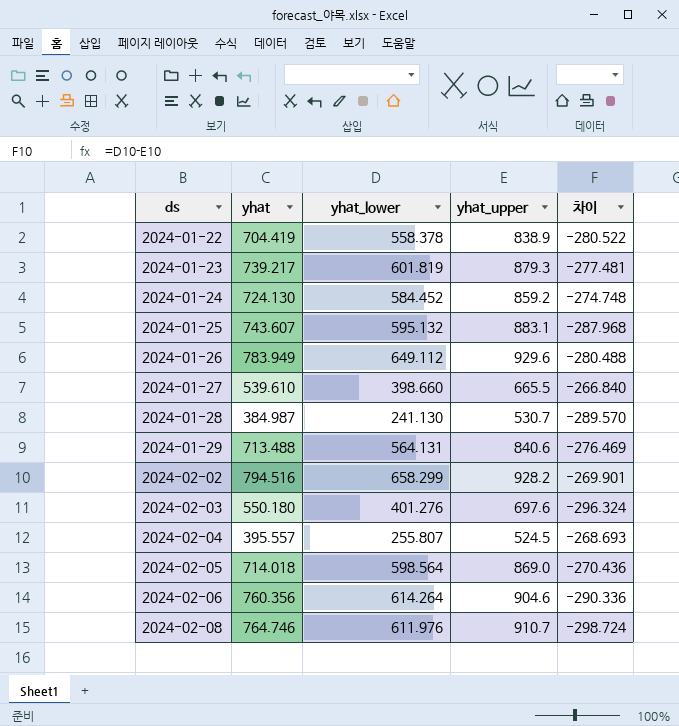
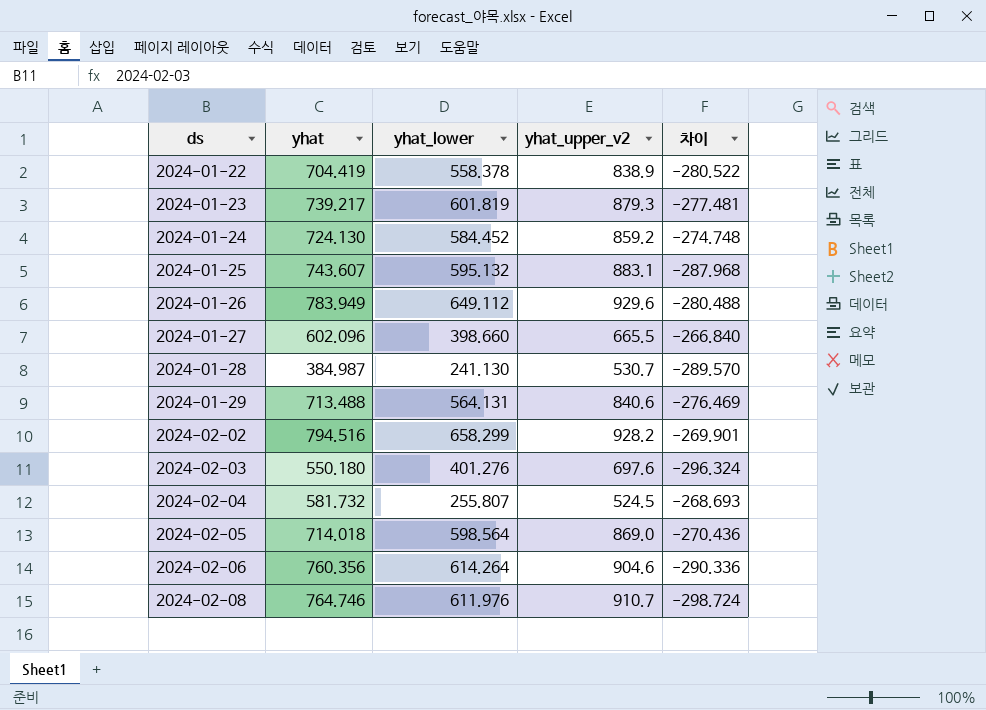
column name: yhat_upper -> yhat_upper_v2
2024-01-27 | yhat: 539.610 -> 602.096
2024-02-04 | yhat: 395.557 -> 581.732

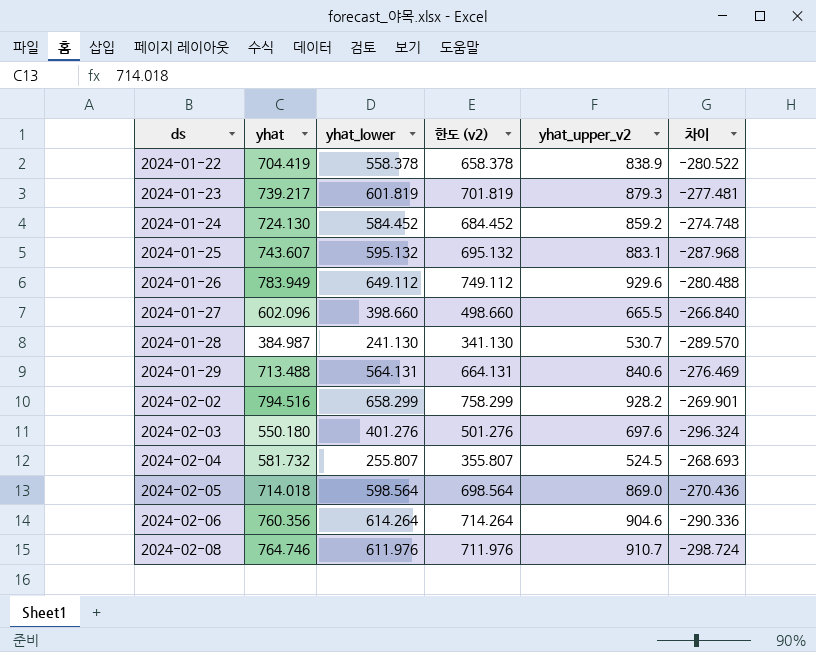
column 한도 (v2) | formula: none -> [yhat_lower] + 100

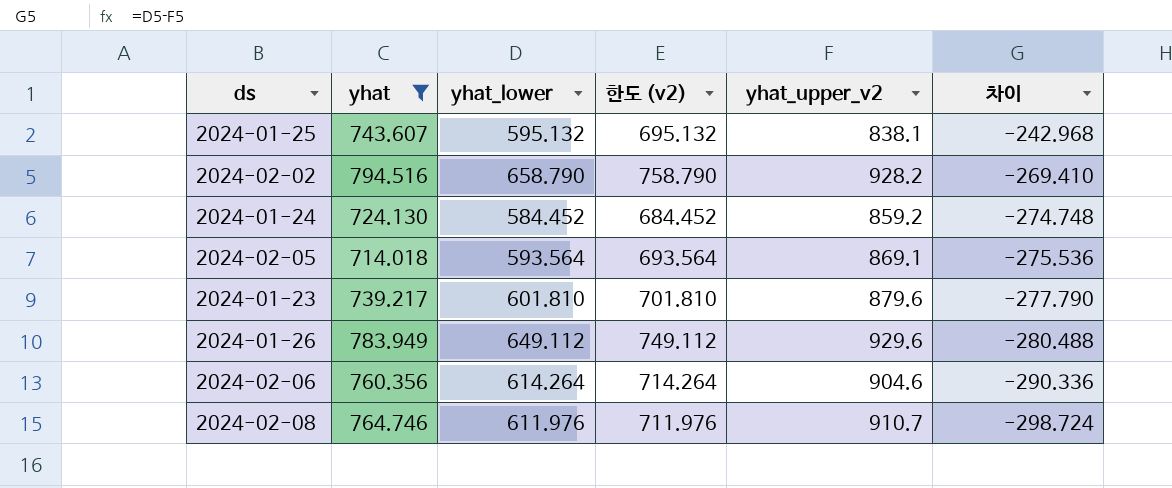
filter: none -> yhat >= 714.018
row order: ds ascending -> 차이 descending
2024-01-25 | yhat_upper_v2: 883.1 -> 838.1
2024-01-25 | 차이: -287.968 -> -242.968
2024-02-02 | yhat_lower: 658.299 -> 658.790
2024-02-02 | 한도 (v2): 758.299 -> 758.790
2024-02-02 | 차이: -269.901 -> -269.410
2024-02-05 | yhat_lower: 598.564 -> 593.564
2024-02-05 | 한도 (v2): 698.564 -> 693.564
2024-02-05 | yhat_upper_v2: 869.0 -> 869.1
2024-02-05 | 차이: -270.436 -> -275.536
2024-01-23 | yhat_lower: 601.819 -> 601.810
2024-01-23 | 한도 (v2): 701.819 -> 701.810
2024-01-23 | yhat_upper_v2: 879.3 -> 879.6
2024-01-23 | 차이: -277.481 -> -277.790

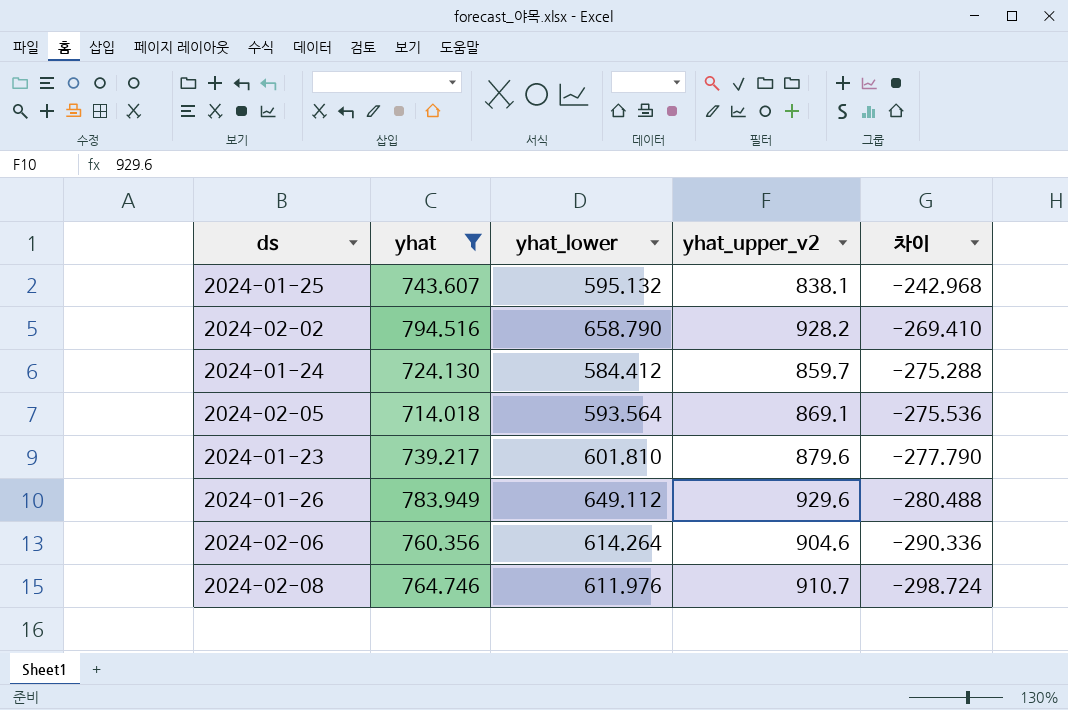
column 한도 (v2) | formula: [yhat_lower] + 100 -> none
2024-01-24 | yhat_lower: 584.452 -> 584.412
2024-01-24 | yhat_upper_v2: 859.2 -> 859.7
2024-01-24 | 차이: -274.748 -> -275.288

